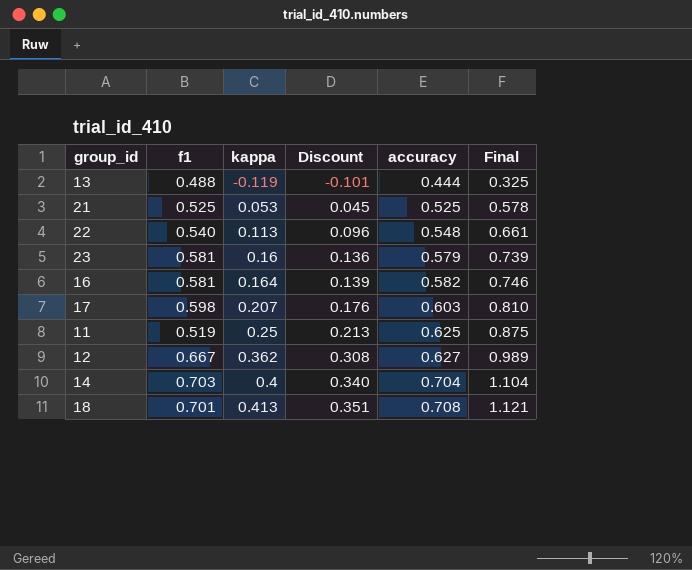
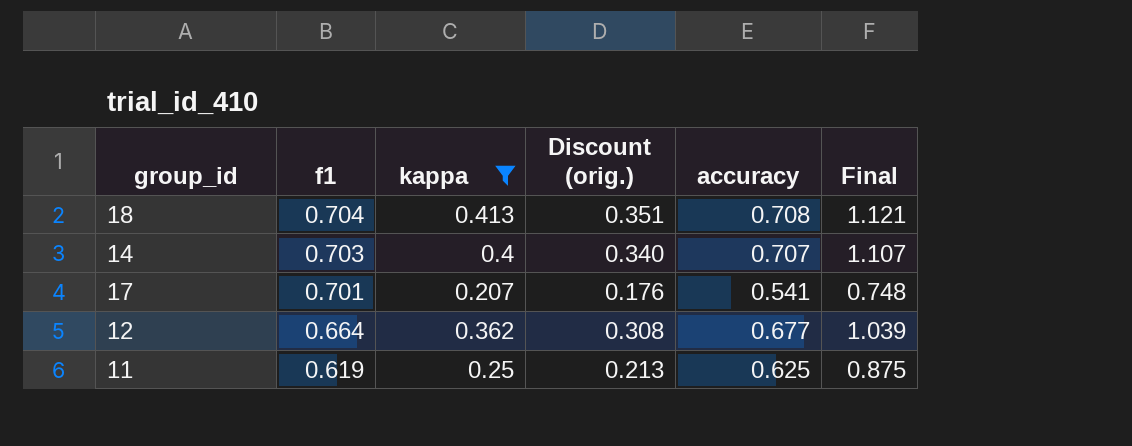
filter: none -> kappa >= 0.207
row order: kappa ascending -> f1 descending
column name: Discount -> Discount (orig.)
18 | f1: 0.701 -> 0.704
14 | accuracy: 0.704 -> 0.707
14 | Final: 1.104 -> 1.107
17 | f1: 0.598 -> 0.701
17 | accuracy: 0.603 -> 0.541
17 | Final: 0.810 -> 0.748
12 | f1: 0.667 -> 0.664
12 | accuracy: 0.627 -> 0.677
12 | Final: 0.989 -> 1.039
11 | f1: 0.519 -> 0.619

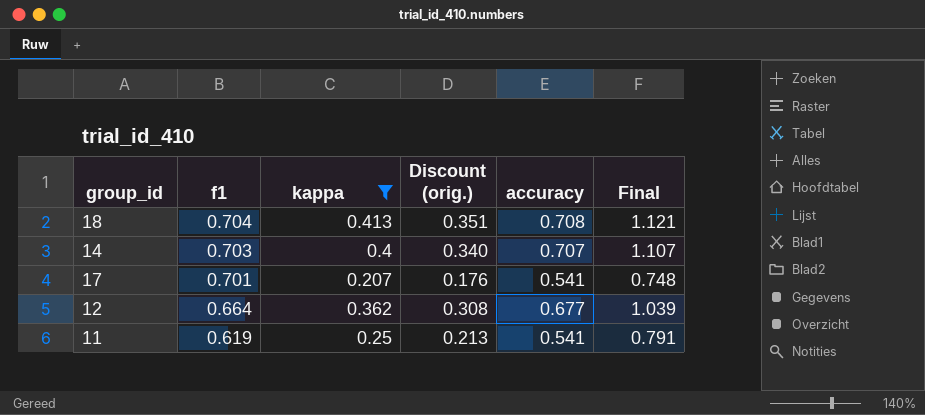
11 | accuracy: 0.625 -> 0.541
11 | Final: 0.875 -> 0.791

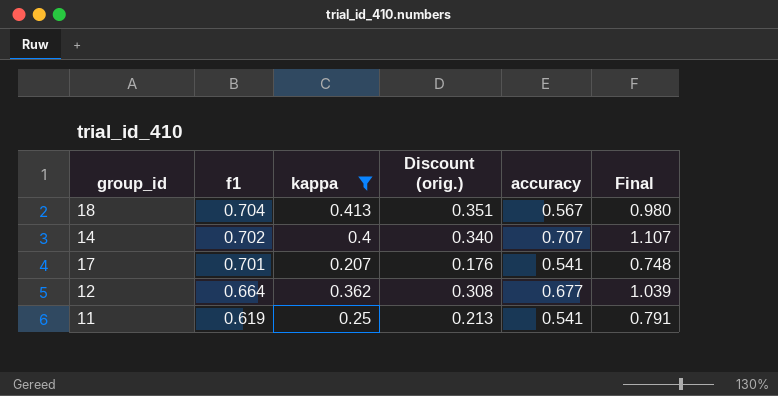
18 | accuracy: 0.708 -> 0.567
18 | Final: 1.121 -> 0.980
14 | f1: 0.703 -> 0.702

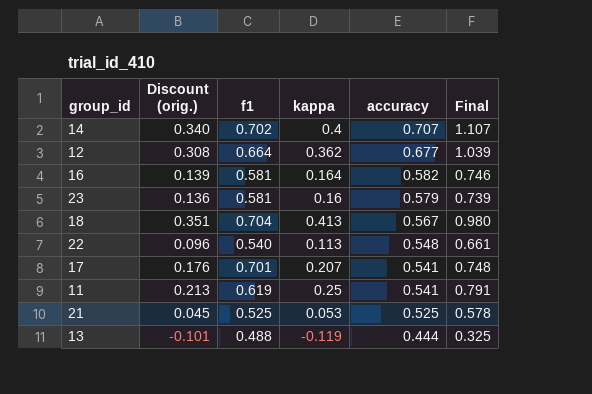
filter: kappa >= 0.207 -> none
row order: f1 descending -> accuracy descending
column Discount (orig.) | position: 4 -> 2

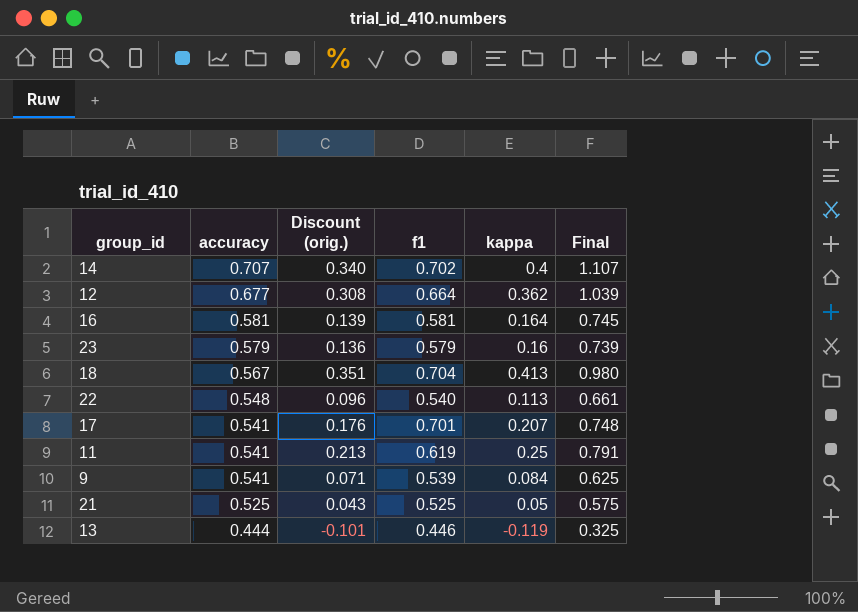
column accuracy | position: 5 -> 2
16 | accuracy: 0.582 -> 0.581
16 | Final: 0.746 -> 0.745
23 | f1: 0.581 -> 0.579
row 9: none -> 0.541 | 0.071 | 0.539 | 0.084 | 0.625
21 | Discount (orig.): 0.045 -> 0.043
21 | kappa: 0.053 -> 0.05
21 | Final: 0.578 -> 0.575
13 | f1: 0.488 -> 0.446

